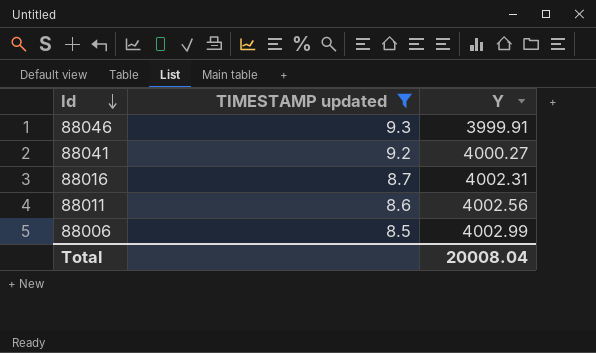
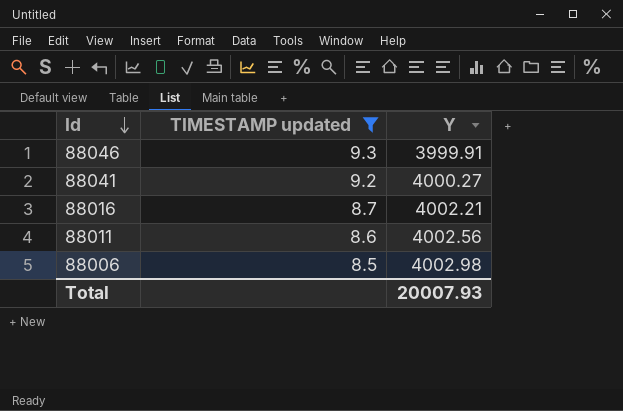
88016 | Y: 4002.31 -> 4002.21
88006 | Y: 4002.99 -> 4002.98
Total | Y: 20008.04 -> 20007.93

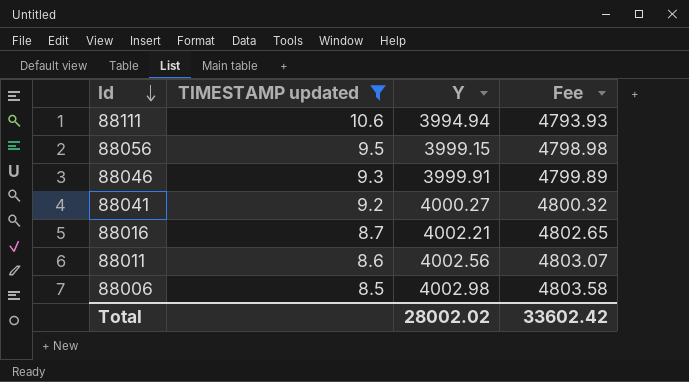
column Fee | formula: none -> [Y] * 1.2
row 88111: none -> 10.6 | 3994.94 | 4793.93
row 88056: none -> 9.5 | 3999.15 | 4798.98
Total | Y: 20007.93 -> 28002.02

